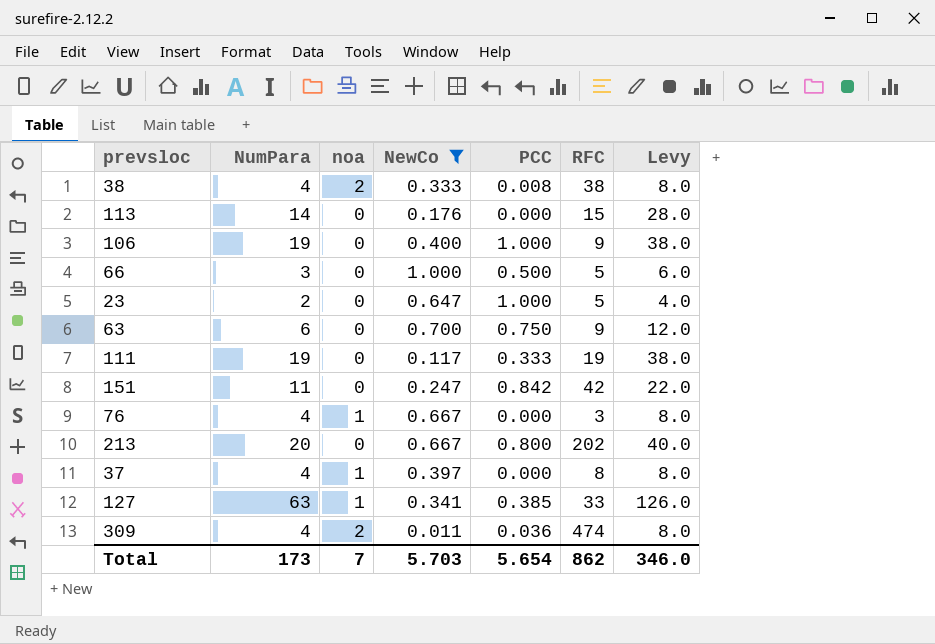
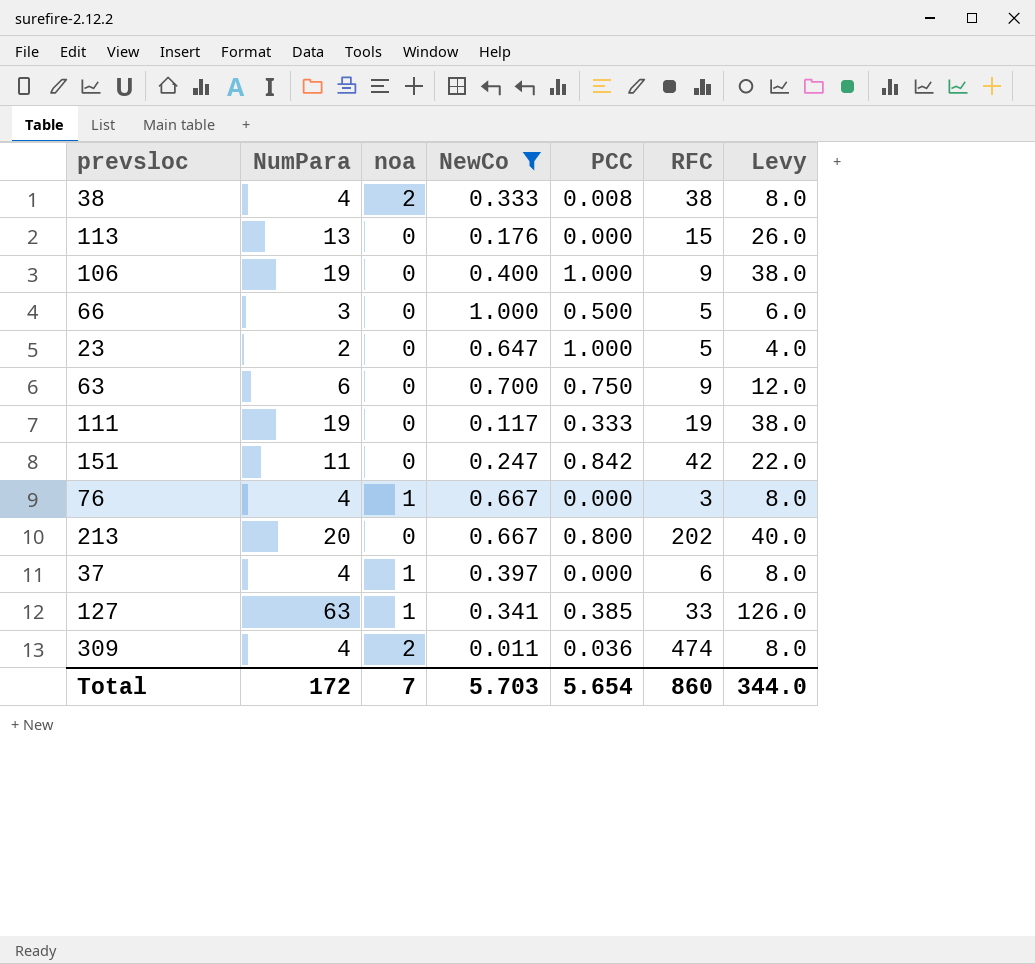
113 | NumPara: 14 -> 13
113 | Levy: 28.0 -> 26.0
37 | RFC: 8 -> 6
Total | NumPara: 173 -> 172
Total | RFC: 862 -> 860
Total | Levy: 346.0 -> 344.0

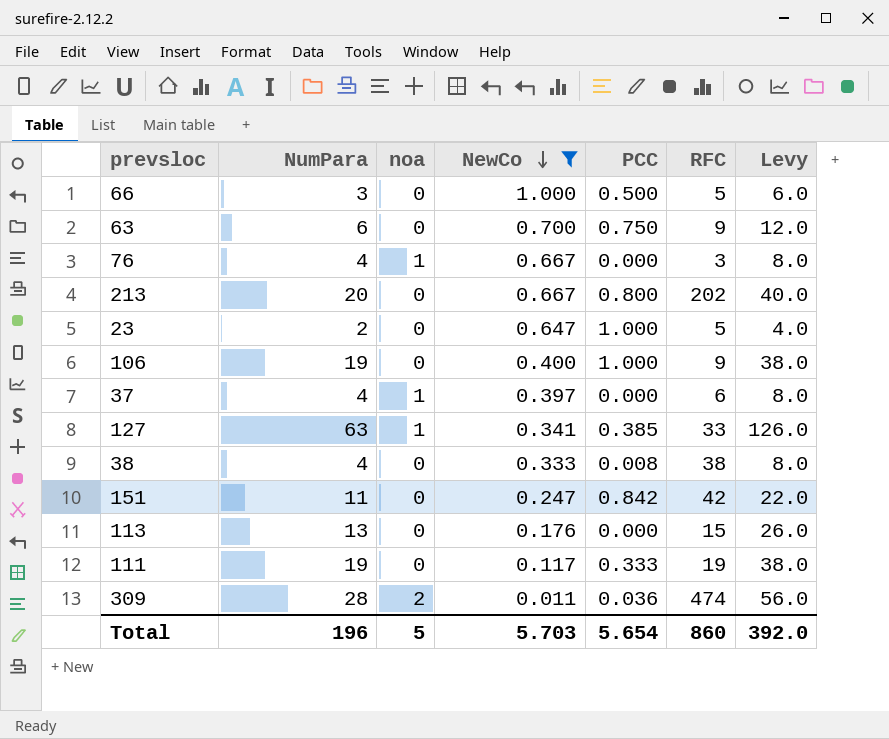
row order: none -> NewCo descending
38 | noa: 2 -> 0
309 | NumPara: 4 -> 28
309 | Levy: 8.0 -> 56.0
Total | NumPara: 172 -> 196
Total | noa: 7 -> 5
Total | Levy: 344.0 -> 392.0

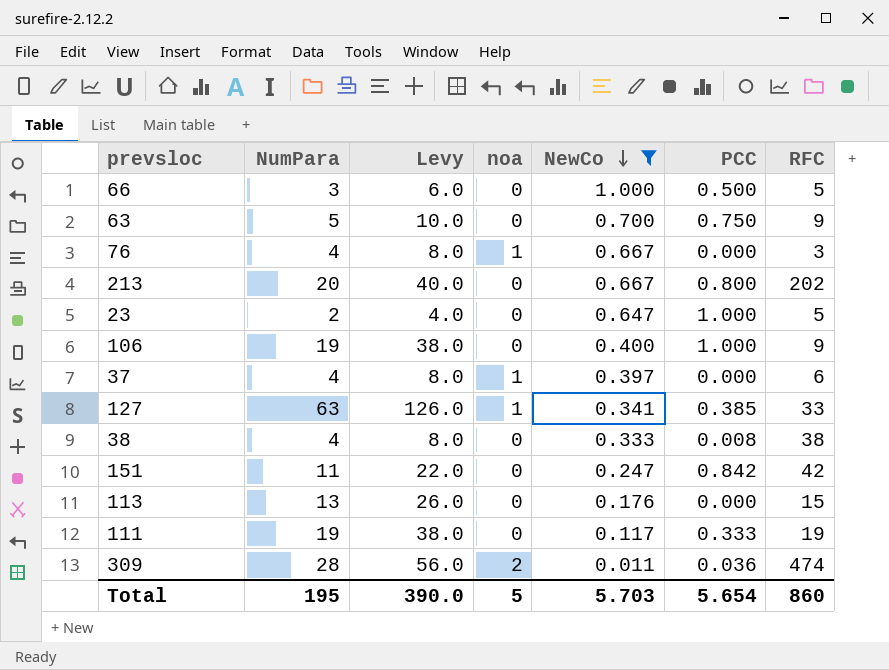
column Levy | position: 7 -> 3
63 | NumPara: 6 -> 5
63 | Levy: 12.0 -> 10.0
Total | NumPara: 196 -> 195
Total | Levy: 392.0 -> 390.0

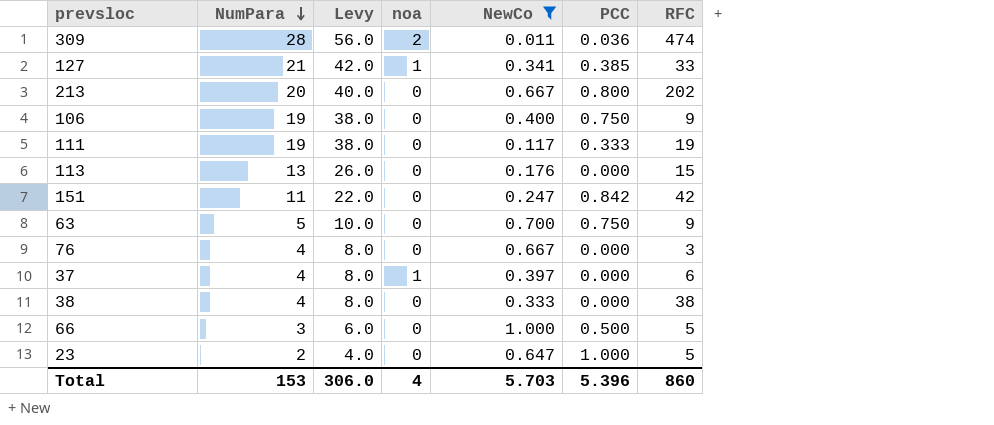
row order: NewCo descending -> NumPara descending
127 | NumPara: 63 -> 21
127 | Levy: 126.0 -> 42.0
106 | PCC: 1.000 -> 0.750
76 | noa: 1 -> 0
38 | PCC: 0.008 -> 0.000
Total | NumPara: 195 -> 153
Total | Levy: 390.0 -> 306.0
Total | noa: 5 -> 4
Total | PCC: 5.654 -> 5.396

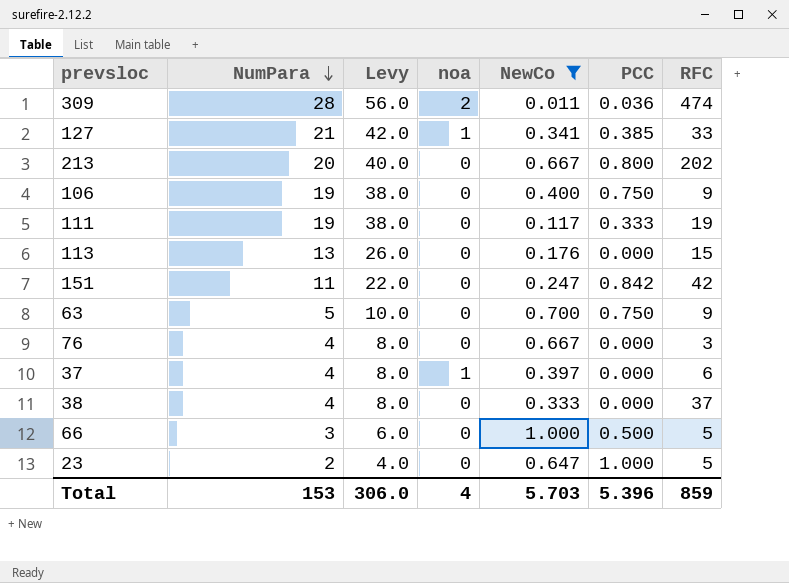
38 | RFC: 38 -> 37
Total | RFC: 860 -> 859

